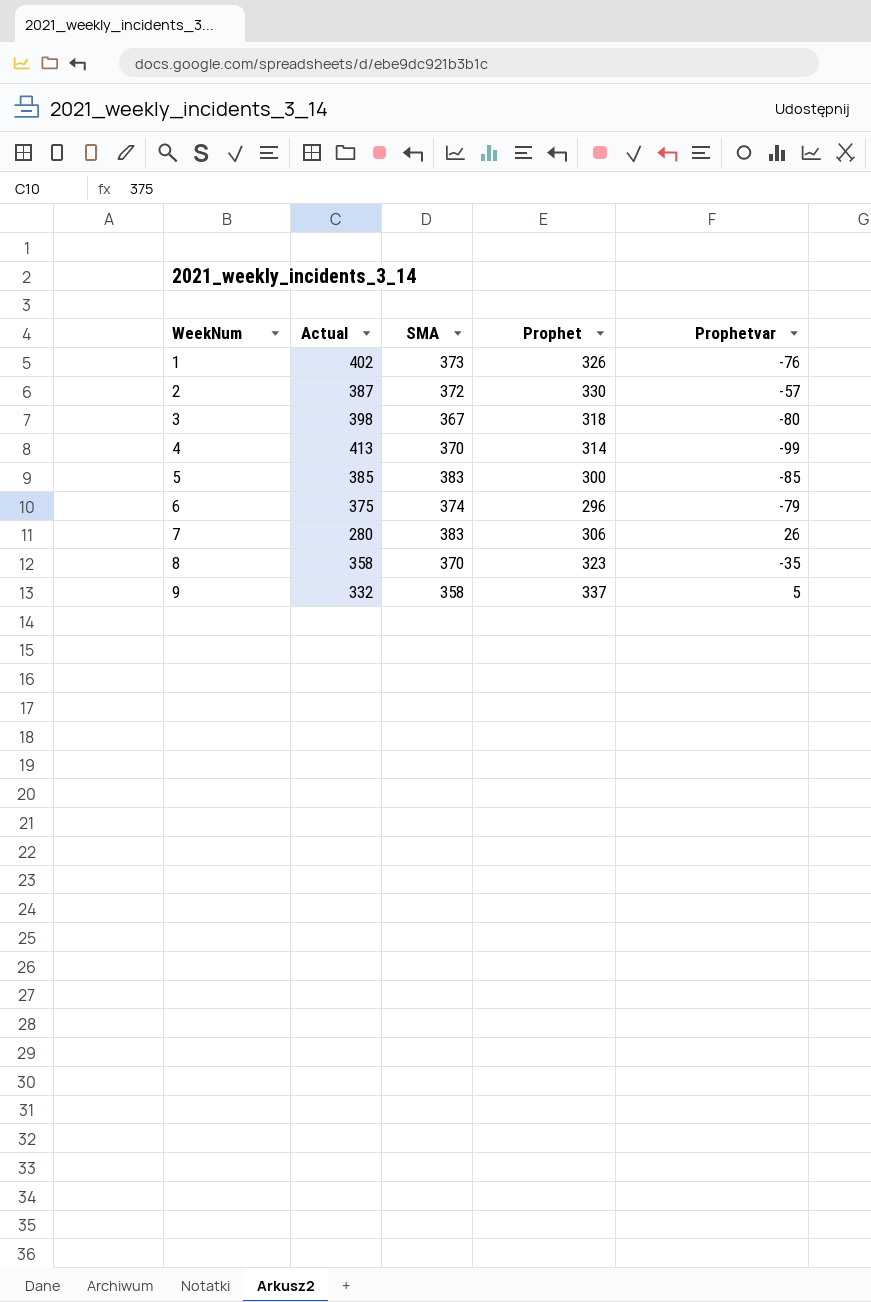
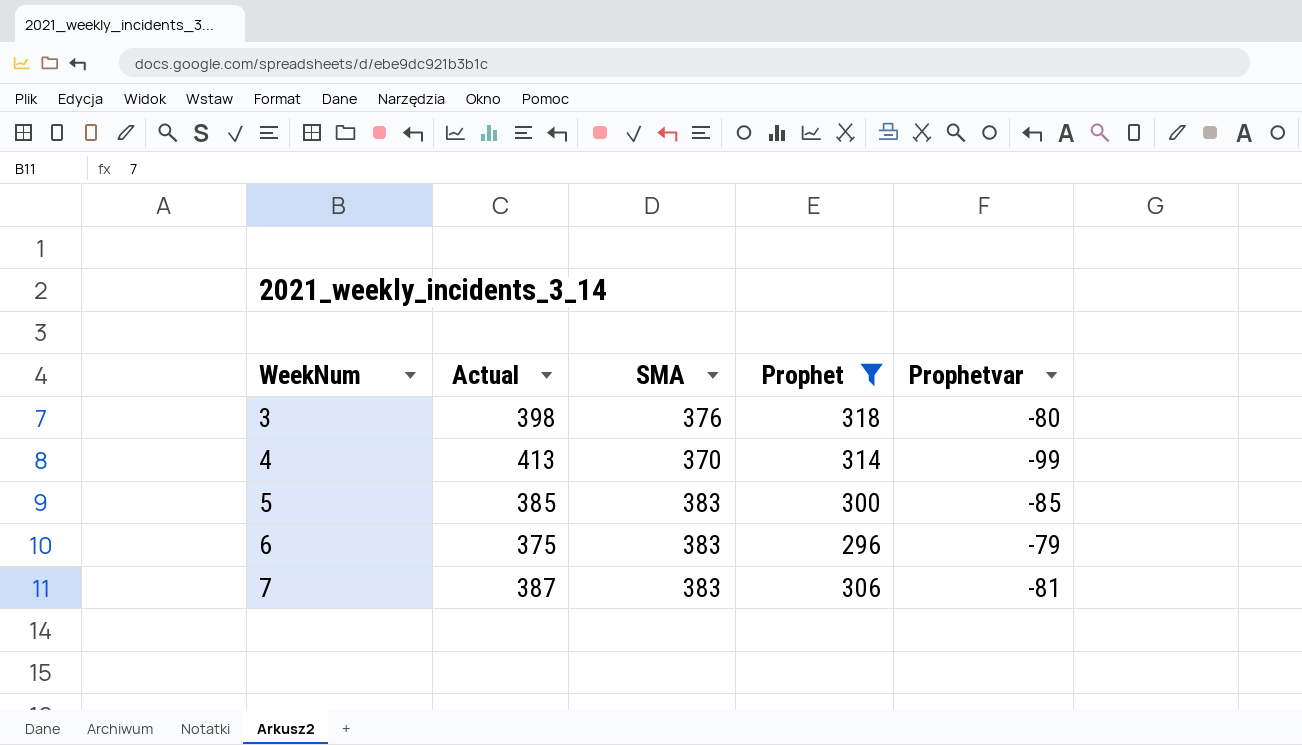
filter: none -> Prophet <= 318
3 | SMA: 367 -> 376
6 | SMA: 374 -> 383
7 | Actual: 280 -> 387
7 | Prophetvar: 26 -> -81

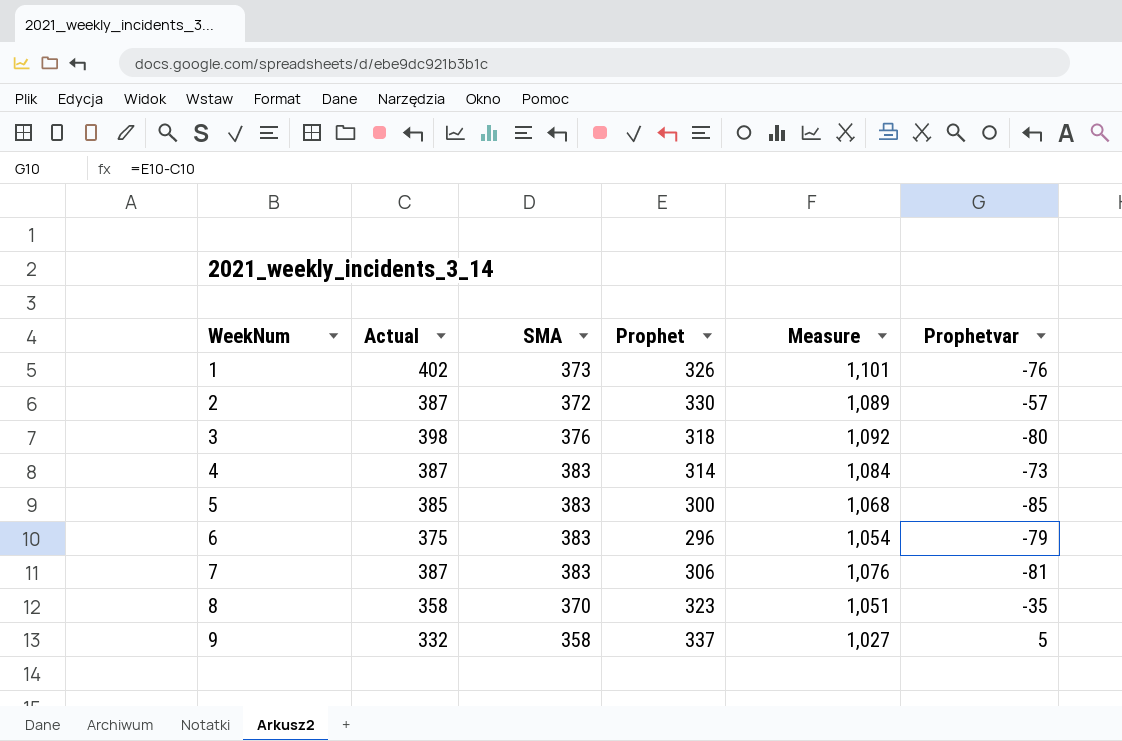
filter: Prophet <= 318 -> none
column Measure | formula: none -> [Actual] + [SMA] + [Prophet]
4 | Actual: 413 -> 387
4 | SMA: 370 -> 383
4 | Prophetvar: -99 -> -73

